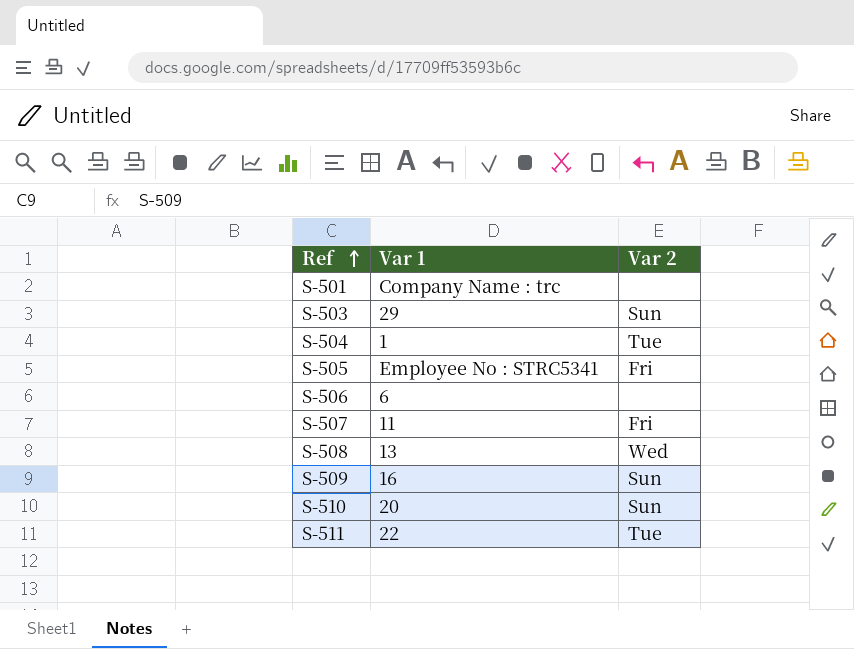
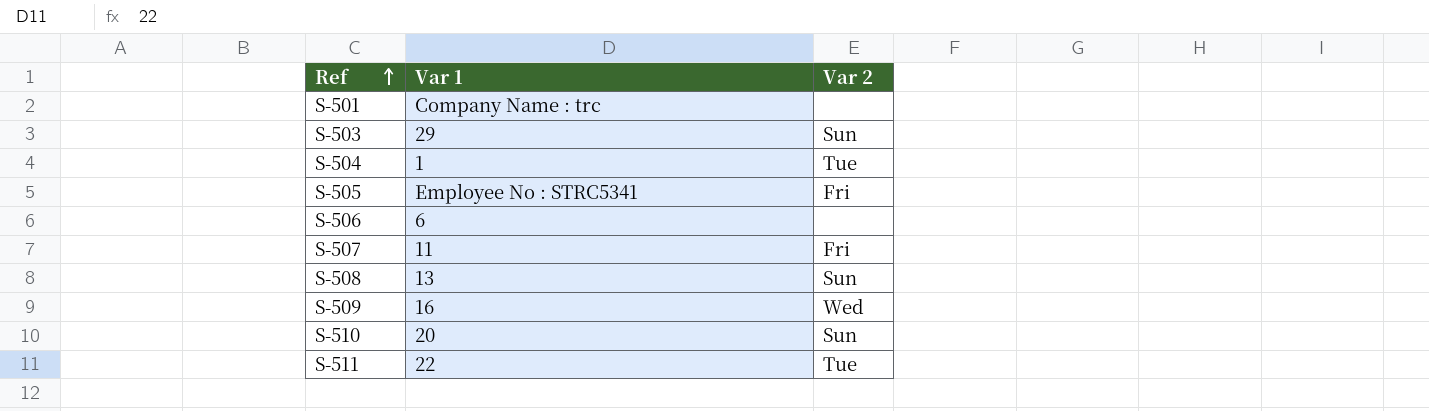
S-508 | Var 2: Wed -> Sun
S-509 | Var 2: Sun -> Wed

